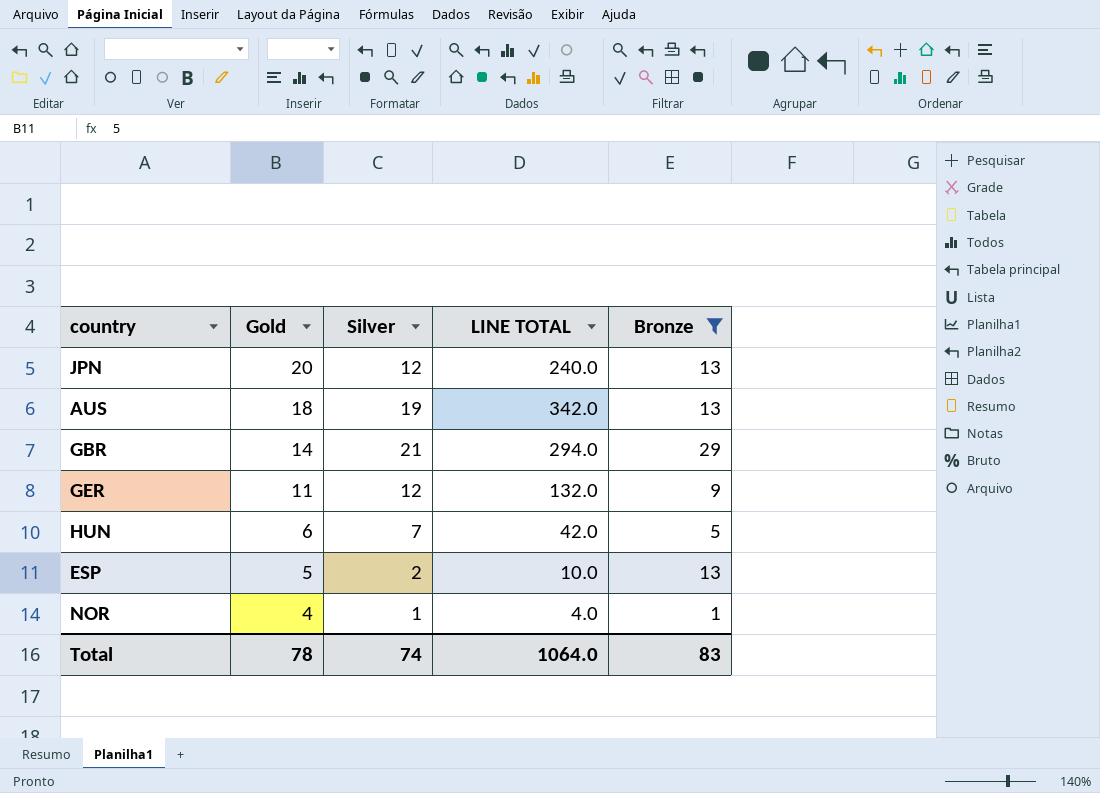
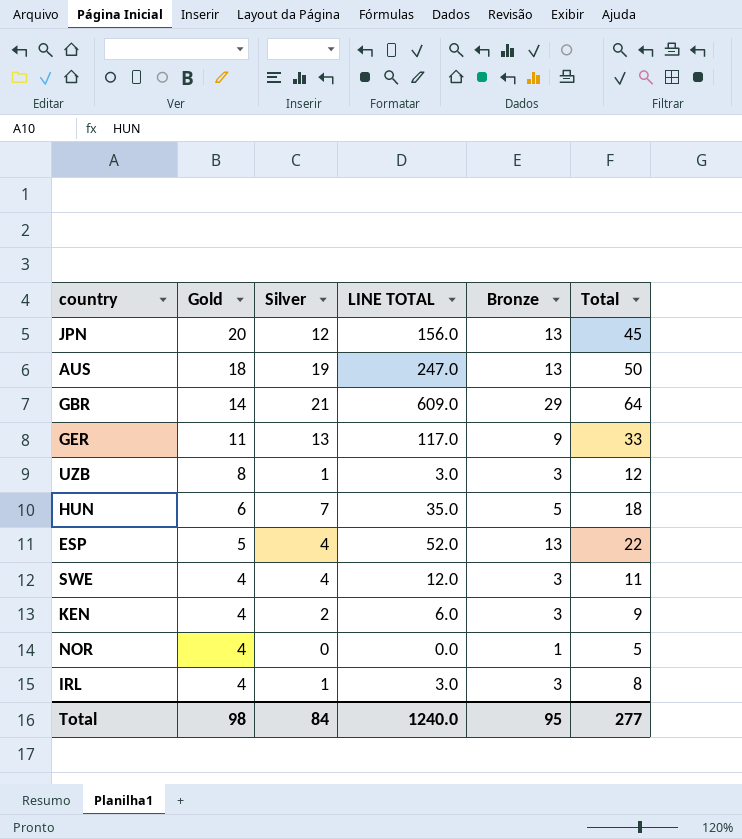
filter: Bronze != 3 -> none
column LINE TOTAL | formula: [Gold] * [Silver] -> [Silver] * [Bronze]
column Total | formula: none -> [Gold] + [Silver] + [Bronze]
GER | Silver: 12 -> 13
ESP | Silver: 2 -> 4
NOR | Silver: 1 -> 0
Total | Gold: 78 -> 98
Total | Silver: 74 -> 84
Total | LINE TOTAL: 1064.0 -> 1240.0
Total | Bronze: 83 -> 95

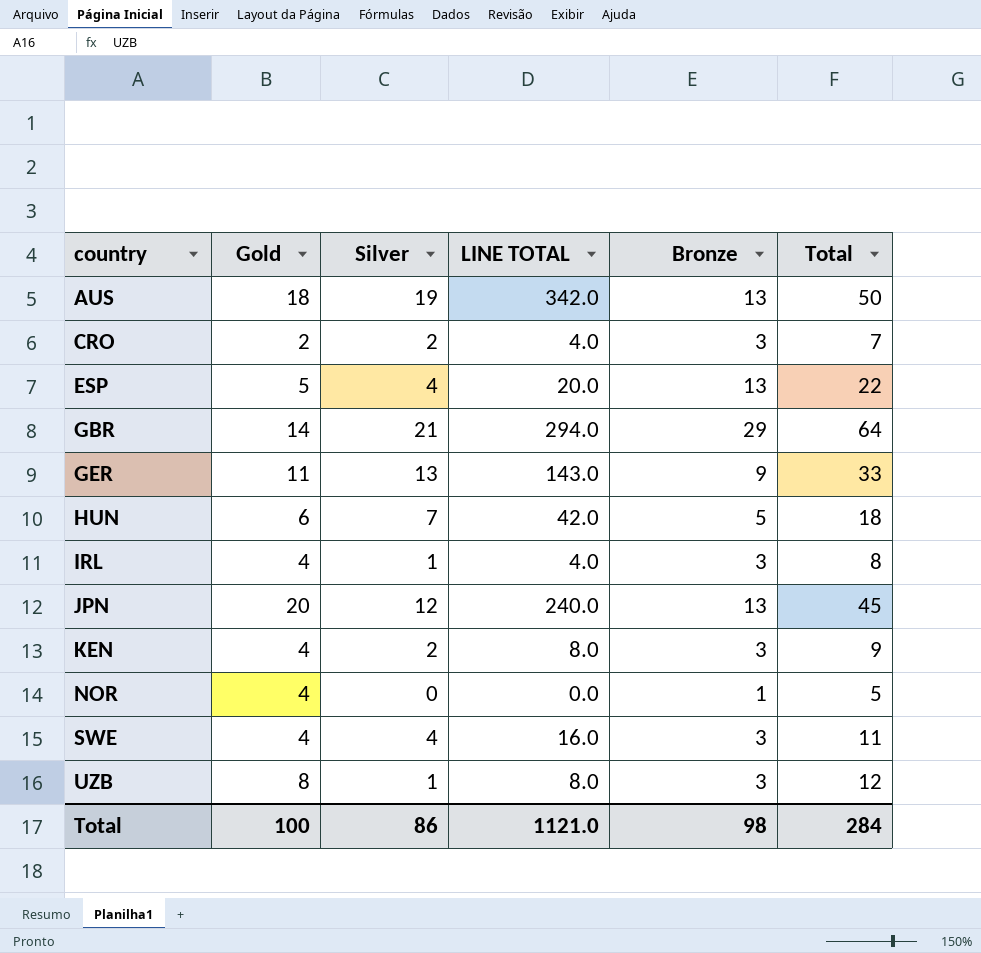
row order: Gold descending -> country ascending
column LINE TOTAL | formula: [Silver] * [Bronze] -> [Gold] * [Silver]
row CRO: none -> 2 | 2 | 4.0 | 3 | 7
Total | Gold: 98 -> 100
Total | Silver: 84 -> 86
Total | LINE TOTAL: 1240.0 -> 1121.0
Total | Bronze: 95 -> 98
Total | Total: 277 -> 284

